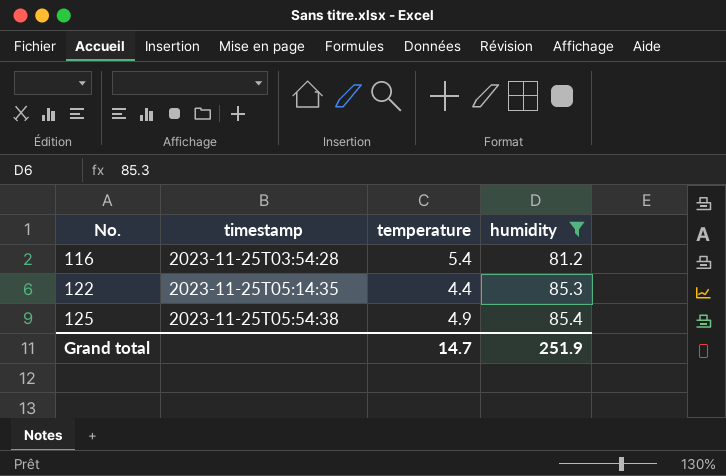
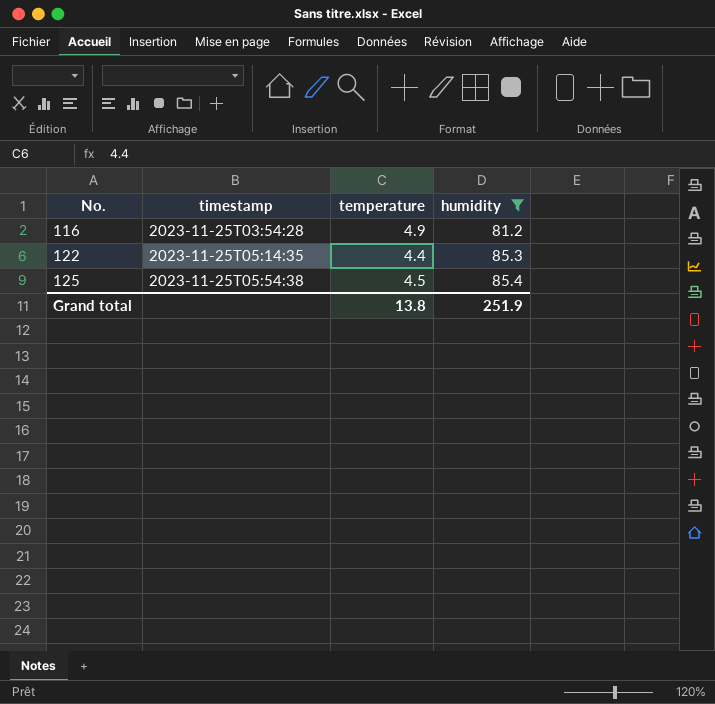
116 | temperature: 5.4 -> 4.9
125 | temperature: 4.9 -> 4.5
Grand total | temperature: 14.7 -> 13.8

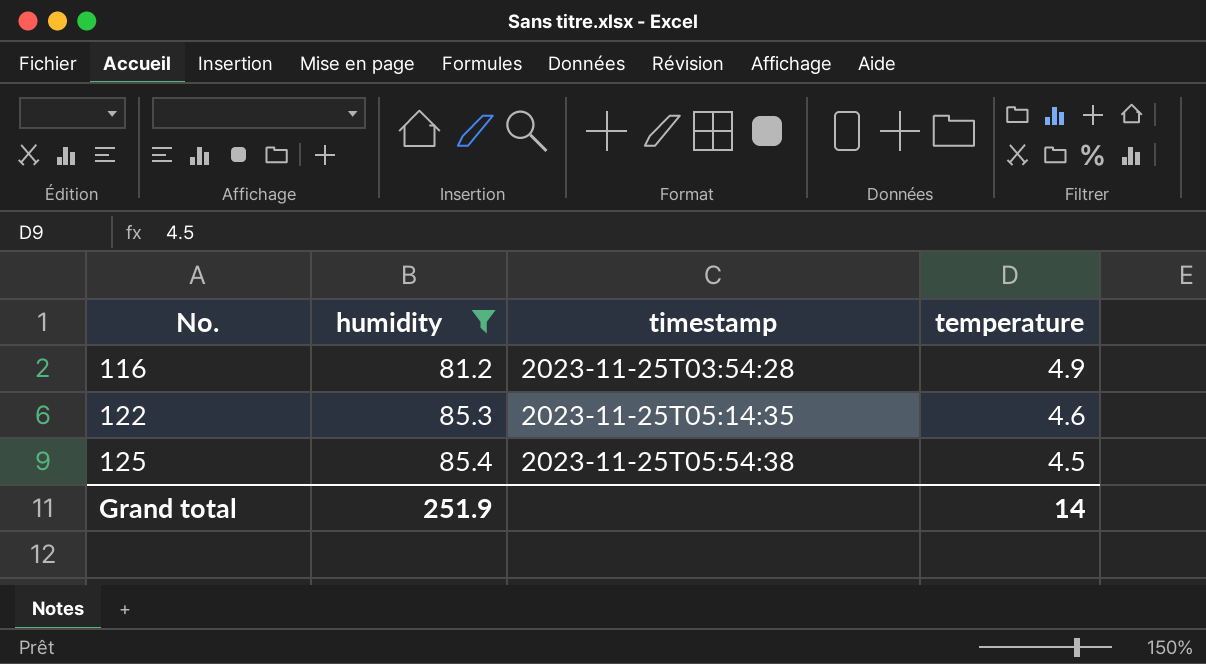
column humidity | position: 4 -> 2
122 | temperature: 4.4 -> 4.6
Grand total | temperature: 13.8 -> 14

